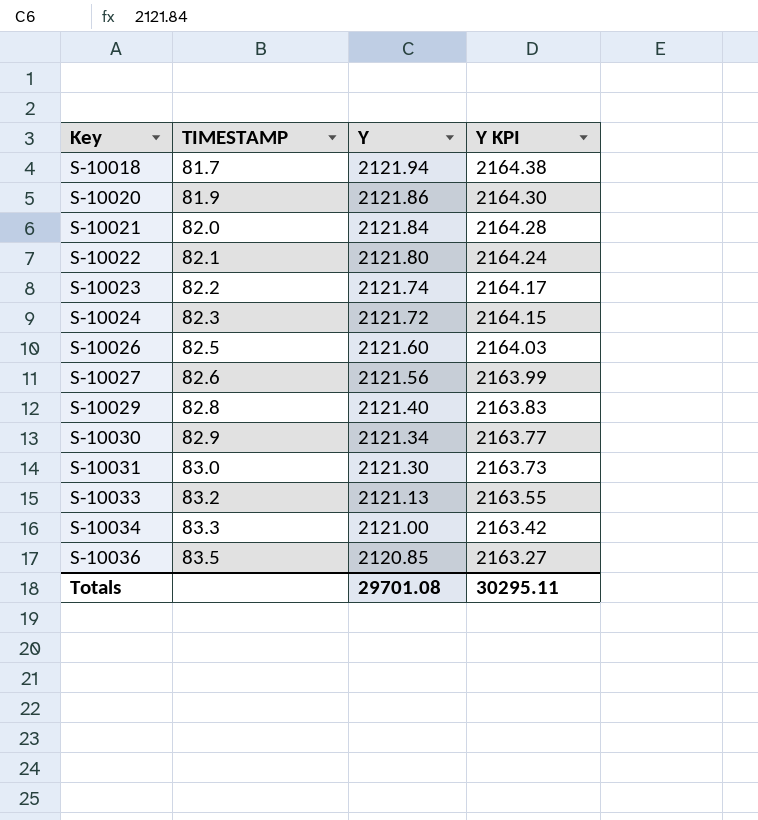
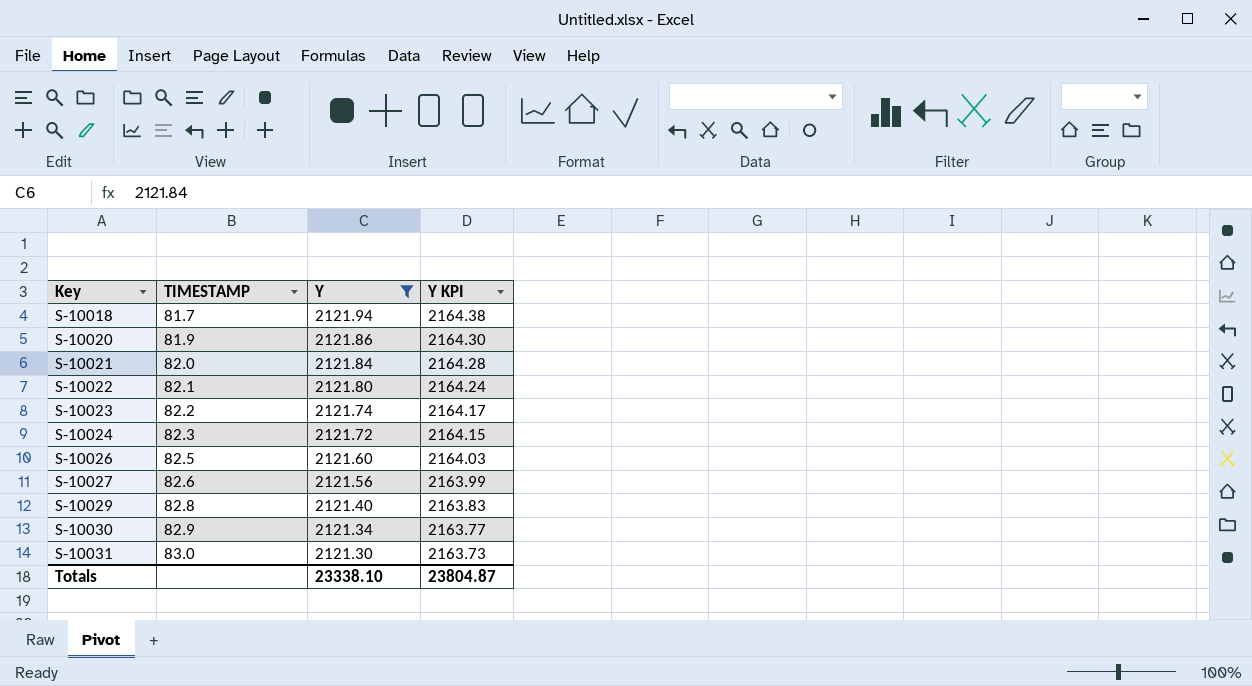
filter: none -> Y >= 2121.30
Totals | Y: 29701.08 -> 23338.10
Totals | Y KPI: 30295.11 -> 23804.87

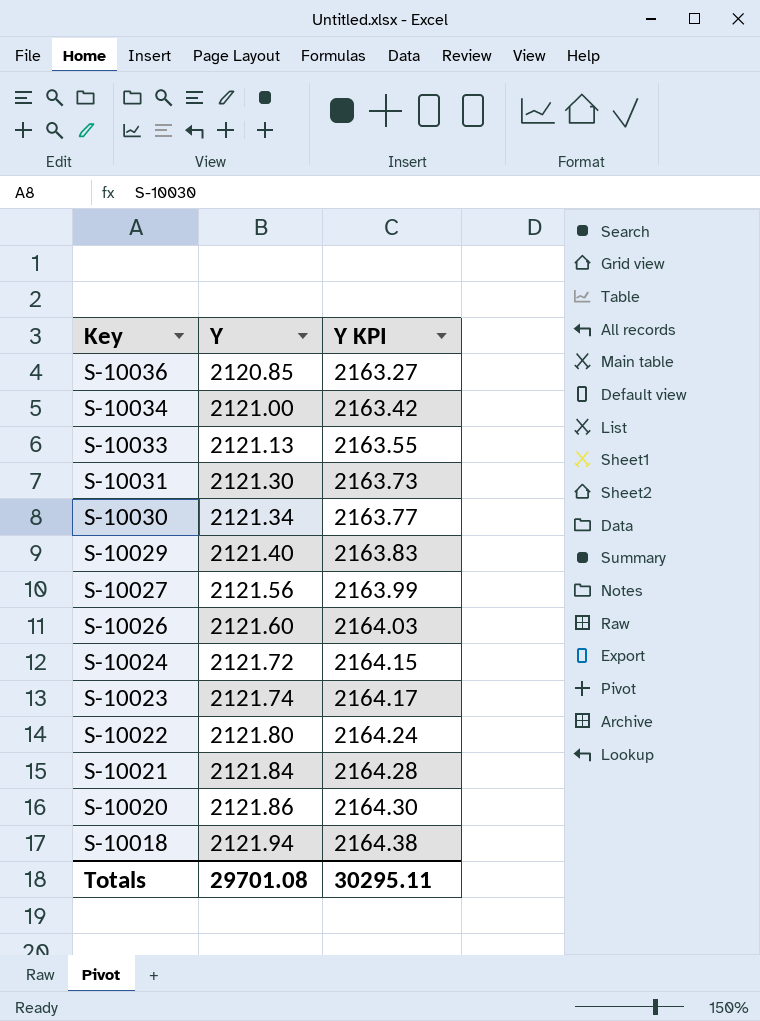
filter: Y >= 2121.30 -> none
row order: Key ascending -> Key descending
column TIMESTAMP | position: 2 -> none
Totals | Y: 23338.10 -> 29701.08
Totals | Y KPI: 23804.87 -> 30295.11

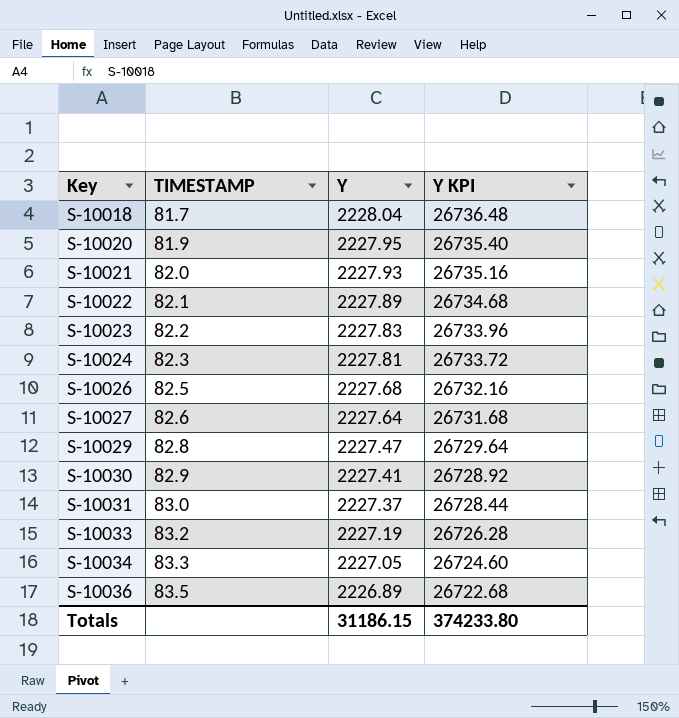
row order: Key descending -> Key ascending
column TIMESTAMP | position: none -> 2
column Y KPI | formula: [Y] * 1.02 -> [Y] * 12
S-10018 | Y: 2121.94 -> 2228.04
S-10020 | Y: 2121.86 -> 2227.95
S-10021 | Y: 2121.84 -> 2227.93
S-10022 | Y: 2121.80 -> 2227.89
S-10023 | Y: 2121.74 -> 2227.83
S-10024 | Y: 2121.72 -> 2227.81
S-10026 | Y: 2121.60 -> 2227.68
S-10027 | Y: 2121.56 -> 2227.64
S-10029 | Y: 2121.40 -> 2227.47
S-10030 | Y: 2121.34 -> 2227.41
S-10031 | Y: 2121.30 -> 2227.37
S-10033 | Y: 2121.13 -> 2227.19
S-10034 | Y: 2121.00 -> 2227.05
S-10036 | Y: 2120.85 -> 2226.89
Totals | Y: 29701.08 -> 31186.15
Totals | Y KPI: 30295.11 -> 374233.80

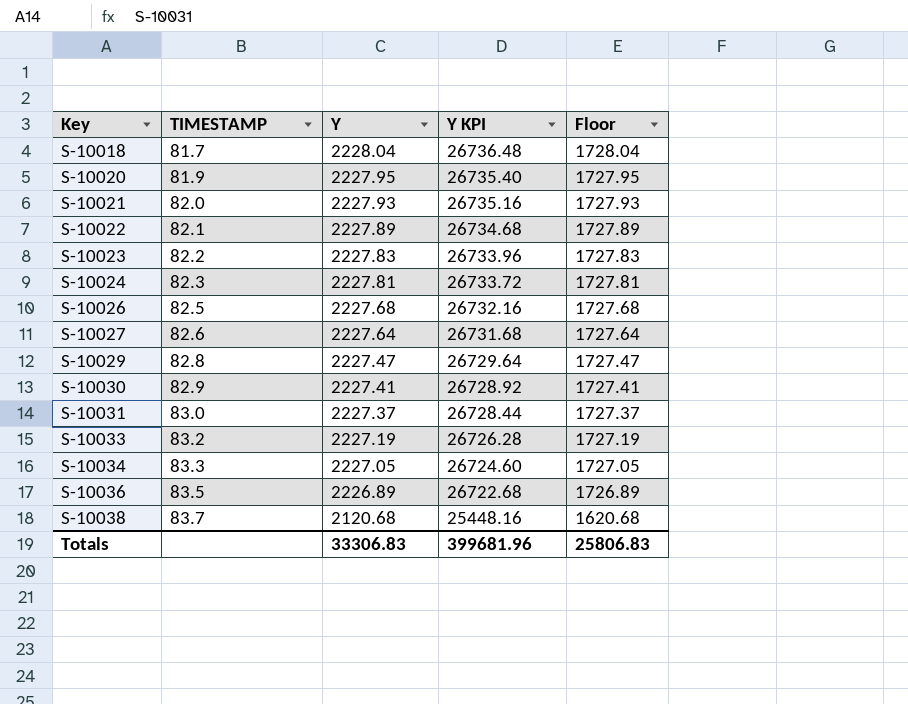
column Floor | formula: none -> [Y] - 500
row S-10038: none -> 83.7 | 2120.68 | 25448.16 | 1620.68
Totals | Y: 31186.15 -> 33306.83
Totals | Y KPI: 374233.80 -> 399681.96

